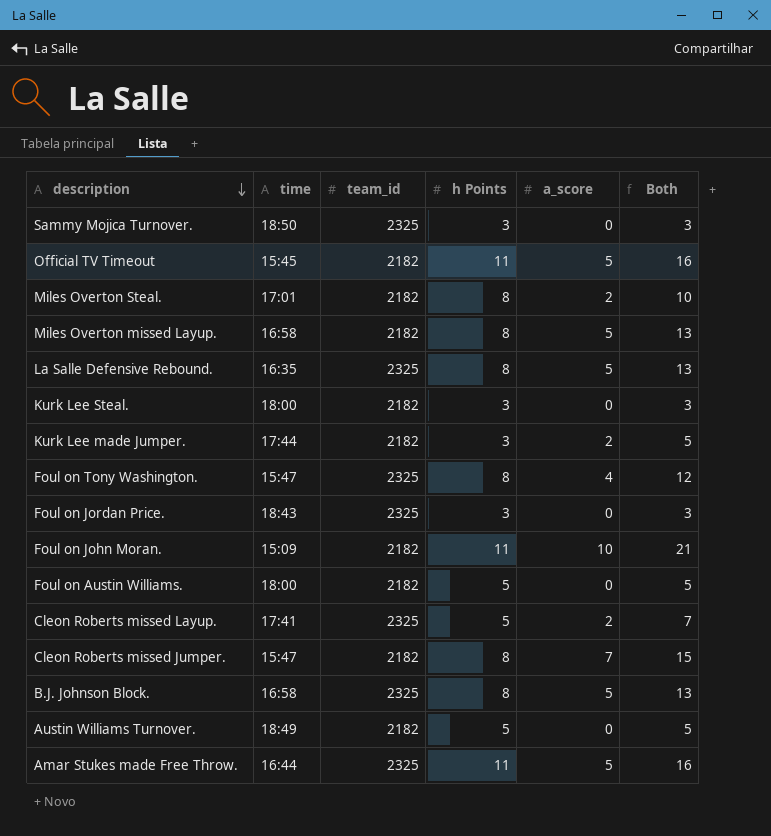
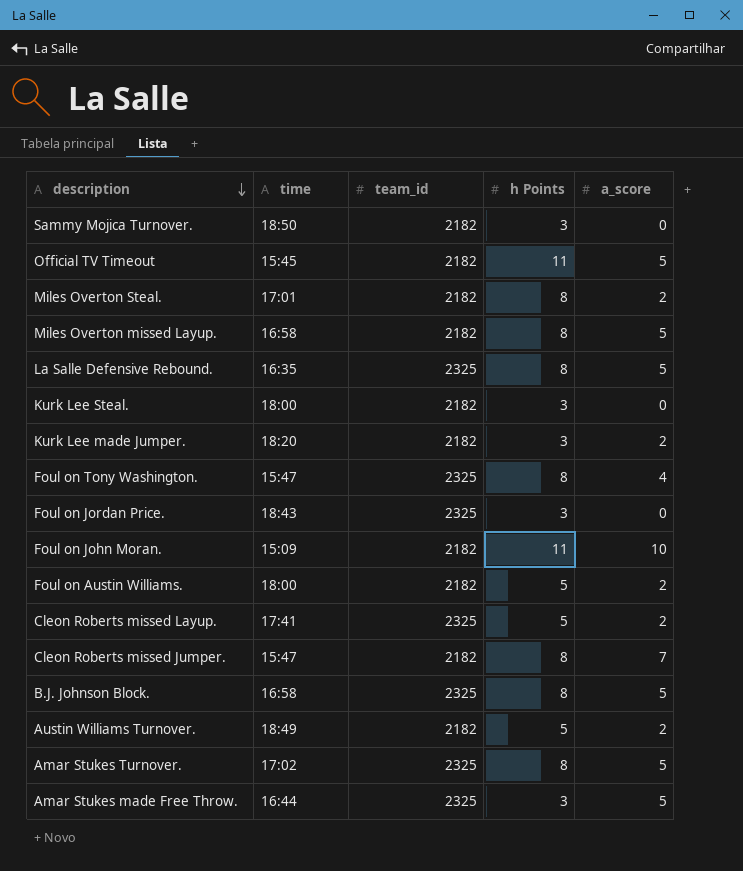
column Both | formula: [h Points] + [a_score] -> none
Sammy Mojica Turnover. | team_id: 2325 -> 2182
Kurk Lee made Jumper. | time: 17:44 -> 18:20
Foul on Austin Williams. | a_score: 0 -> 2
Austin Williams Turnover. | a_score: 0 -> 2
row Amar Stukes Turnover.: none -> 17:02 | 2325 | 8 | 5
Amar Stukes made Free Throw. | h Points: 11 -> 3

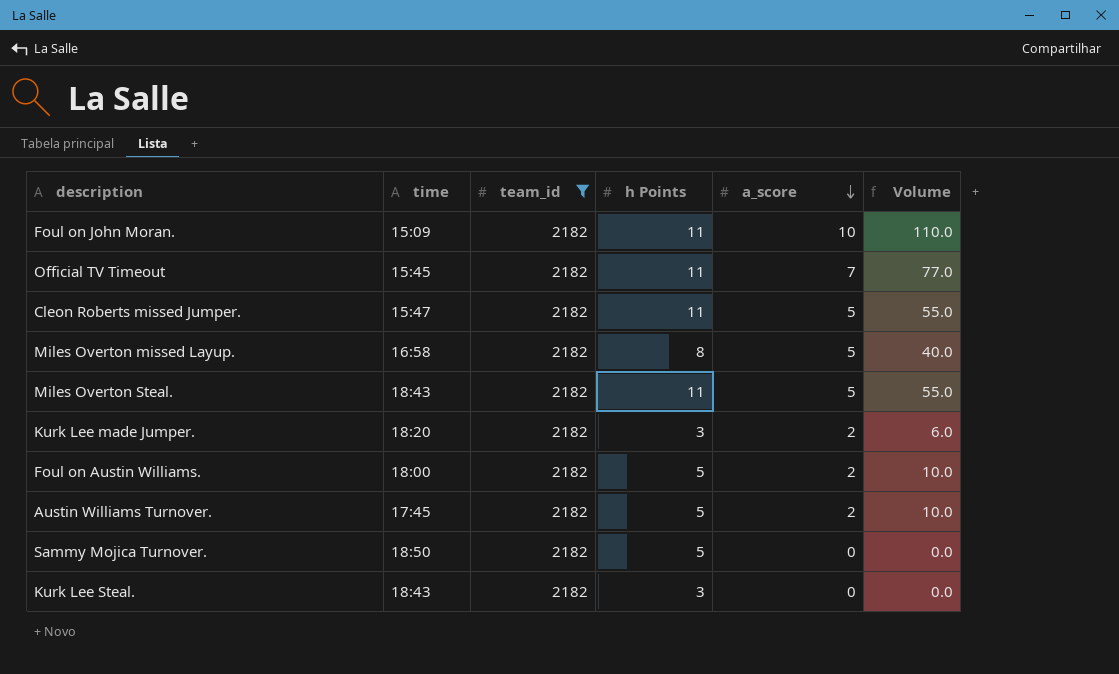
filter: none -> team_id = 2182
row order: description descending -> a_score descending
column Volume | formula: none -> [h Points] * [a_score]
Official TV Timeout | a_score: 5 -> 7
Cleon Roberts missed Jumper. | h Points: 8 -> 11
Cleon Roberts missed Jumper. | a_score: 7 -> 5
Miles Overton Steal. | time: 17:01 -> 18:43
Miles Overton Steal. | h Points: 8 -> 11
Miles Overton Steal. | a_score: 2 -> 5
Austin Williams Turnover. | time: 18:49 -> 17:45
Sammy Mojica Turnover. | h Points: 3 -> 5
Kurk Lee Steal. | time: 18:00 -> 18:43

